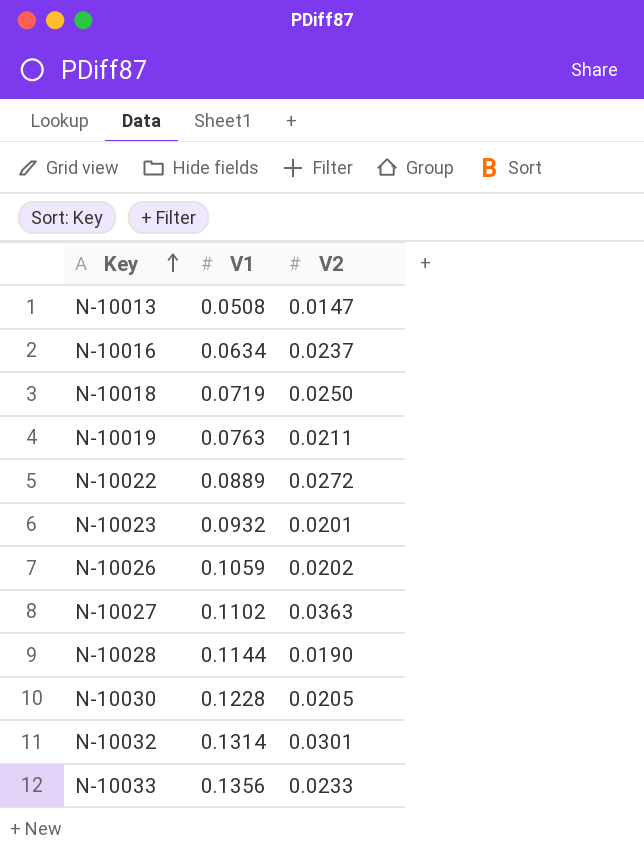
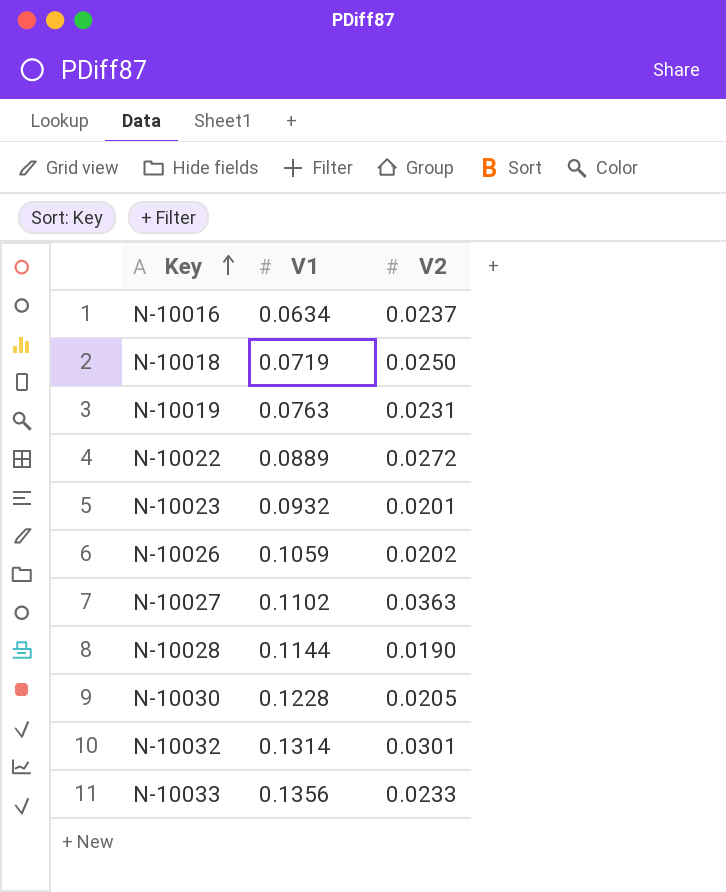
row N-10013: 0.0508 | 0.0147 -> none
N-10019 | V2: 0.0211 -> 0.0231

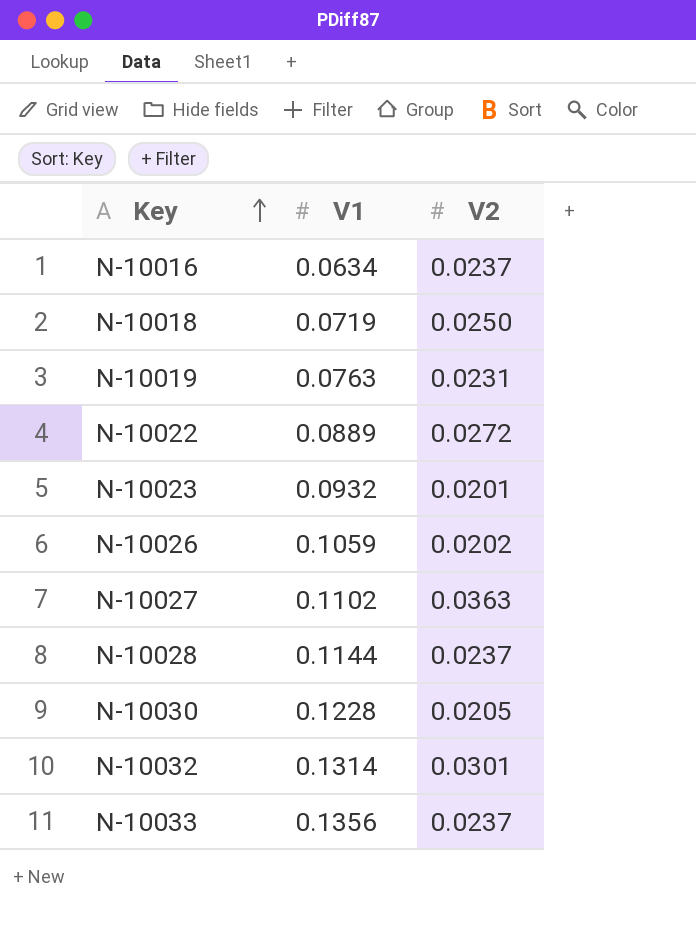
N-10028 | V2: 0.0190 -> 0.0237
N-10033 | V2: 0.0233 -> 0.0237

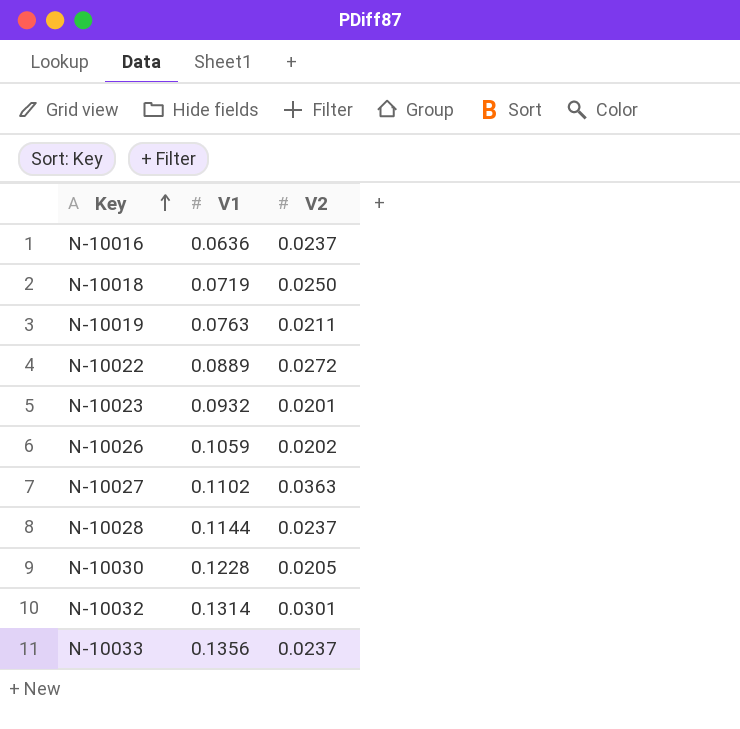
N-10016 | V1: 0.0634 -> 0.0636
N-10019 | V2: 0.0231 -> 0.0211

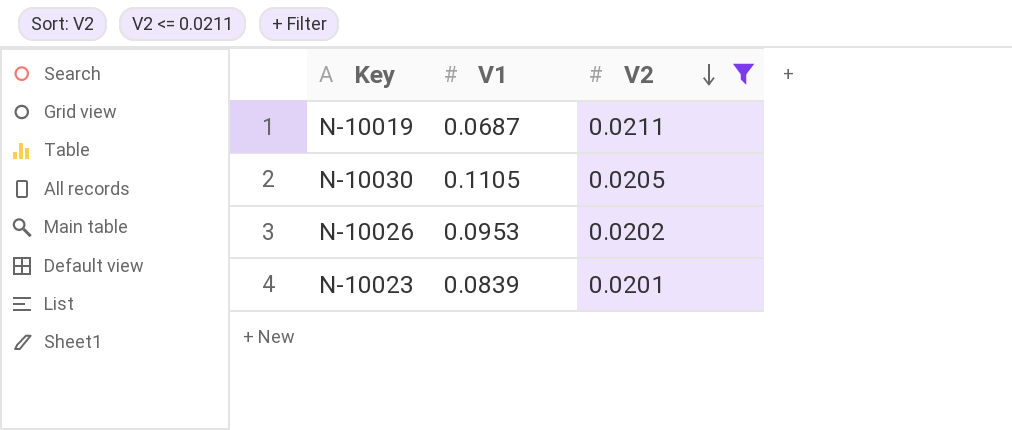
filter: none -> V2 <= 0.0211
row order: Key ascending -> V2 descending
N-10019 | V1: 0.0763 -> 0.0687
N-10030 | V1: 0.1228 -> 0.1105
N-10026 | V1: 0.1059 -> 0.0953
N-10023 | V1: 0.0932 -> 0.0839

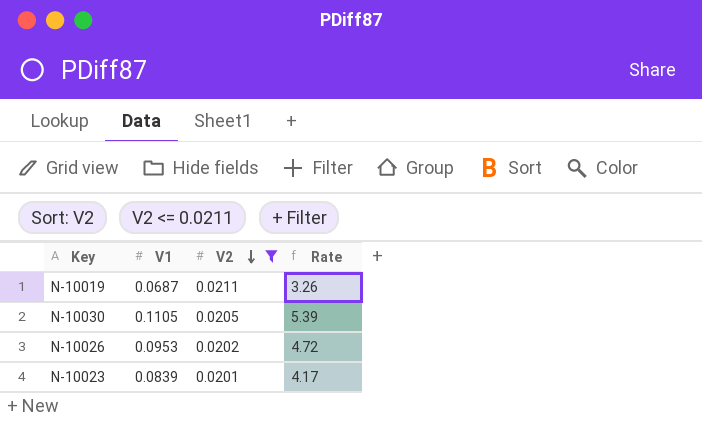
column Rate | formula: none -> [V1] / [V2]

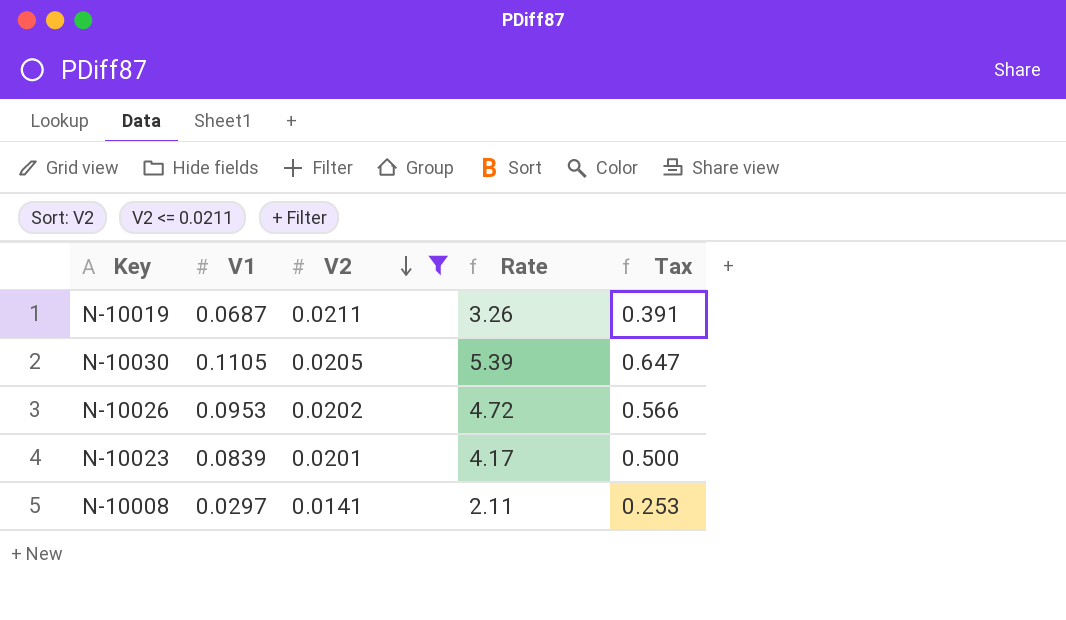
column Tax | formula: none -> [Rate] * 0.12
row N-10008: none -> 0.0297 | 0.0141 | 2.11 | 0.253

